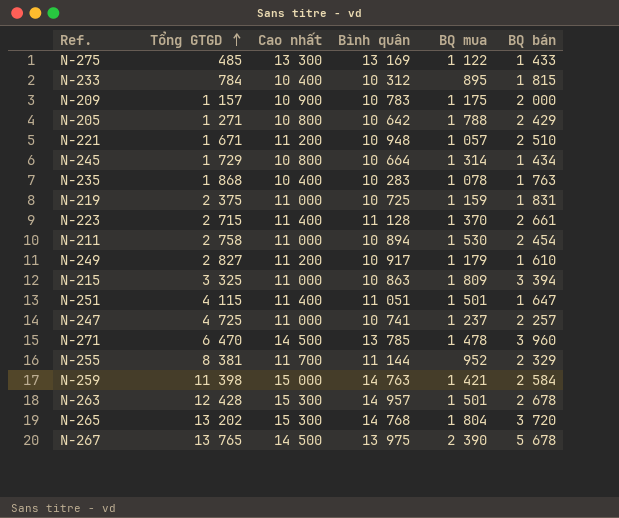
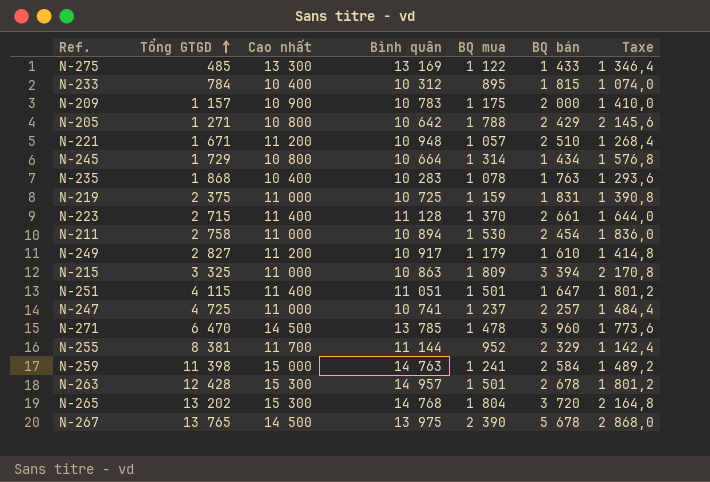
column Taxe | formula: none -> [BQ mua] * 1,2
N-259 | BQ mua: 1 421 -> 1 241

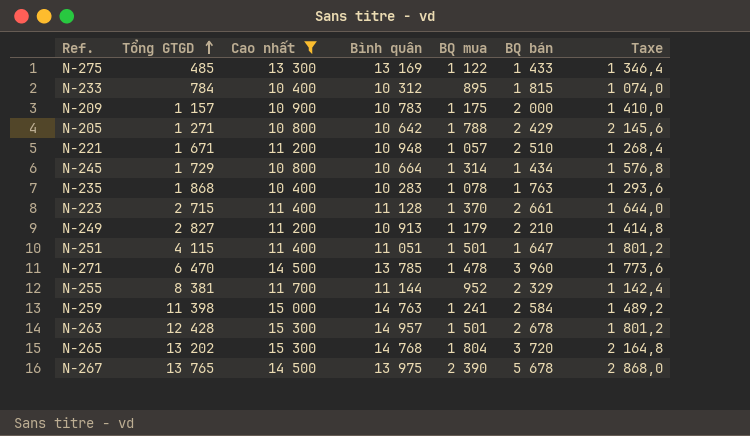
filter: none -> Cao nhất != 11 000
N-249 | Bình quân: 10 917 -> 10 913
N-249 | BQ bán: 1 610 -> 2 210

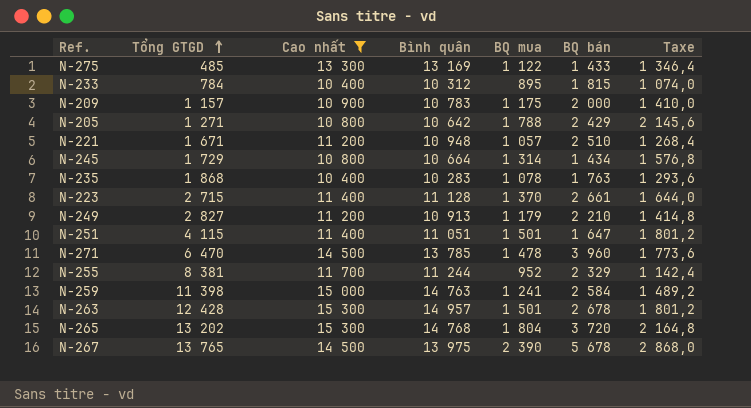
N-255 | Bình quân: 11 144 -> 11 244

